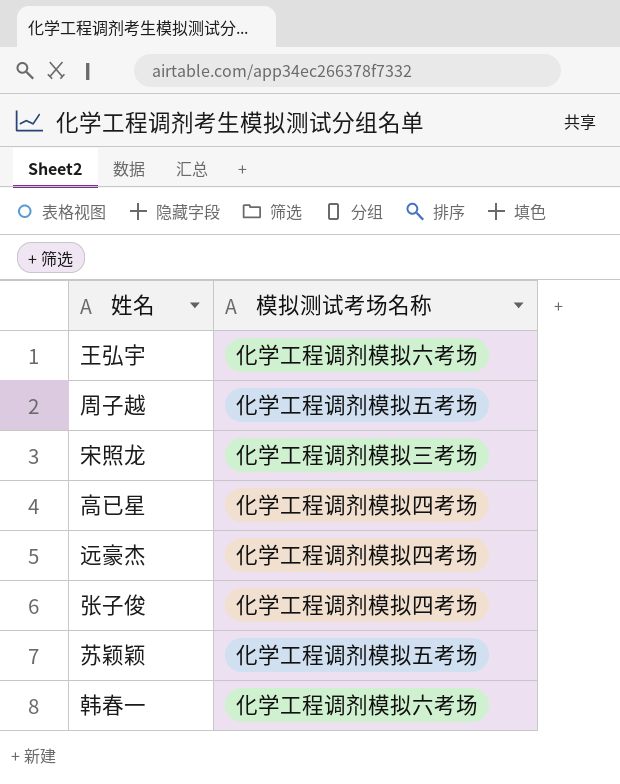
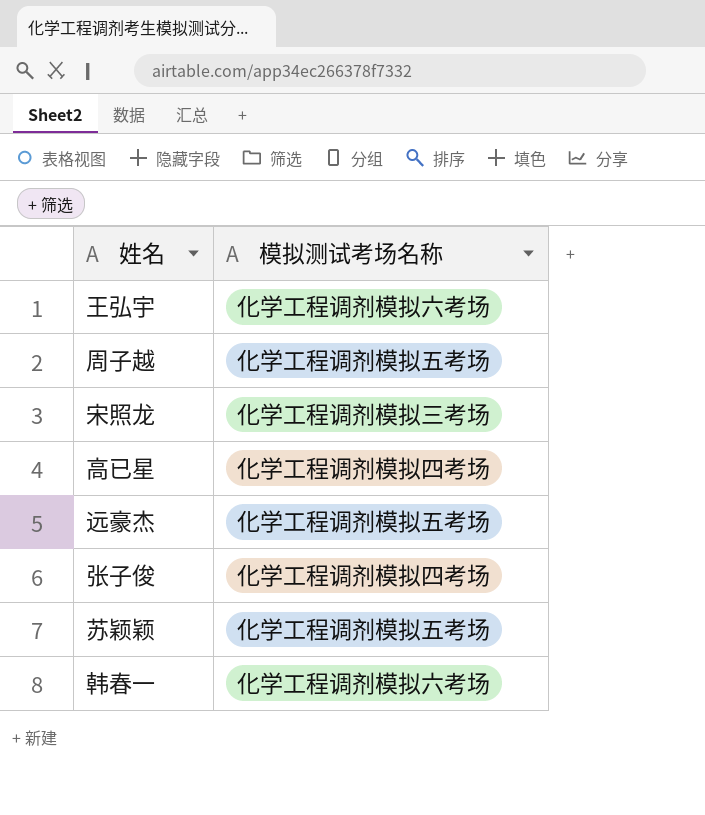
远豪杰 | 模拟测试考场名称: 化学工程调剂模拟四考场 -> 化学工程调剂模拟五考场

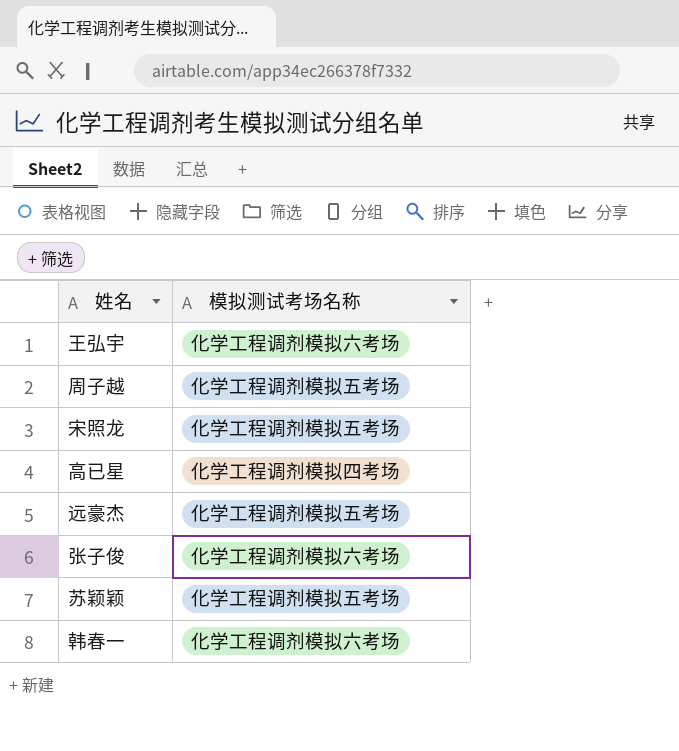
宋照龙 | 模拟测试考场名称: 化学工程调剂模拟三考场 -> 化学工程调剂模拟五考场
张子俊 | 模拟测试考场名称: 化学工程调剂模拟四考场 -> 化学工程调剂模拟六考场

